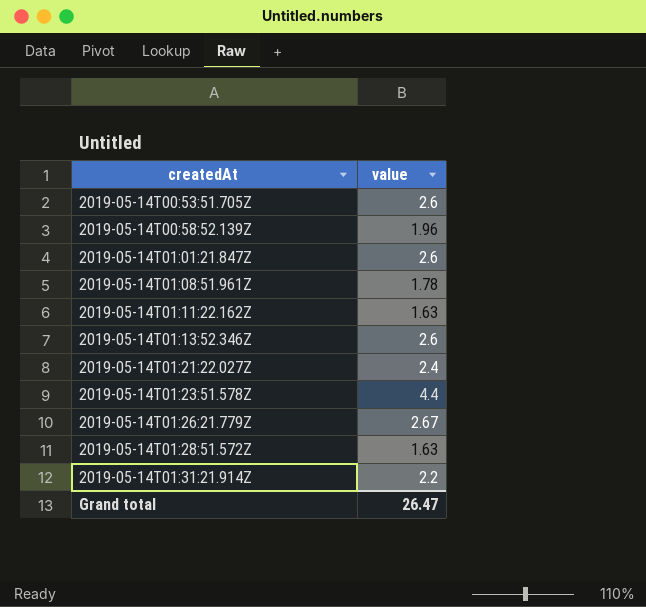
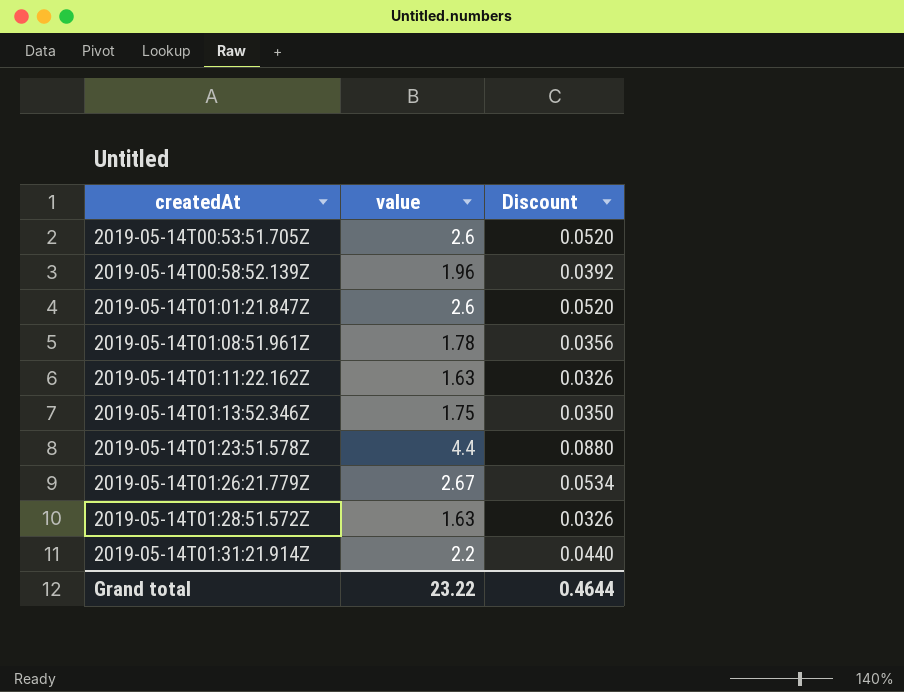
column Discount | formula: none -> [value] * 0.02
row 2019-05-14T01:21:22.027Z: 2.4 -> none
2019-05-14T01:13:52.346Z | value: 2.6 -> 1.75
Grand total | value: 26.47 -> 23.22

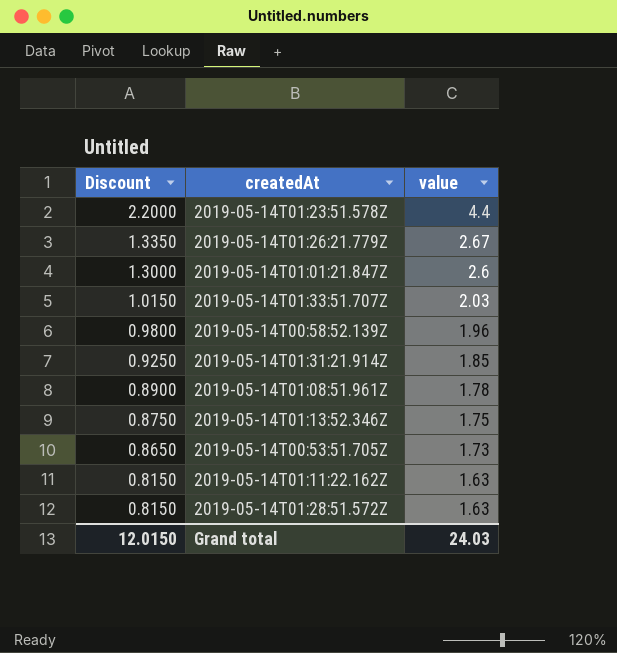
row order: createdAt ascending -> Discount descending
column Discount | formula: [value] * 0.02 -> [value] * 0.5
column Discount | position: 3 -> 1
row 2019-05-14T01:33:51.707Z: none -> 1.0150 | 2.03
2019-05-14T01:31:21.914Z | value: 2.2 -> 1.85
2019-05-14T00:53:51.705Z | value: 2.6 -> 1.73
Grand total | Discount: 0.4644 -> 12.0150
Grand total | value: 23.22 -> 24.03

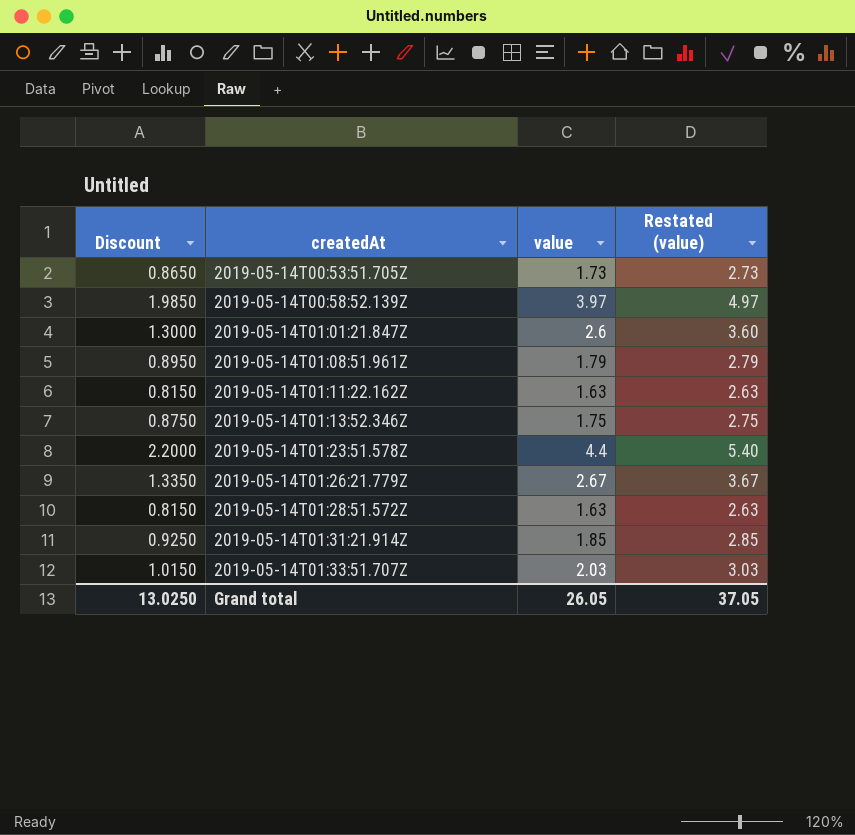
row order: Discount descending -> createdAt ascending
column Restated (value) | formula: none -> [value] + 1
2019-05-14T00:58:52.139Z | Discount: 0.9800 -> 1.9850
2019-05-14T00:58:52.139Z | value: 1.96 -> 3.97
2019-05-14T01:08:51.961Z | Discount: 0.8900 -> 0.8950
2019-05-14T01:08:51.961Z | value: 1.78 -> 1.79
Grand total | Discount: 12.0150 -> 13.0250
Grand total | value: 24.03 -> 26.05

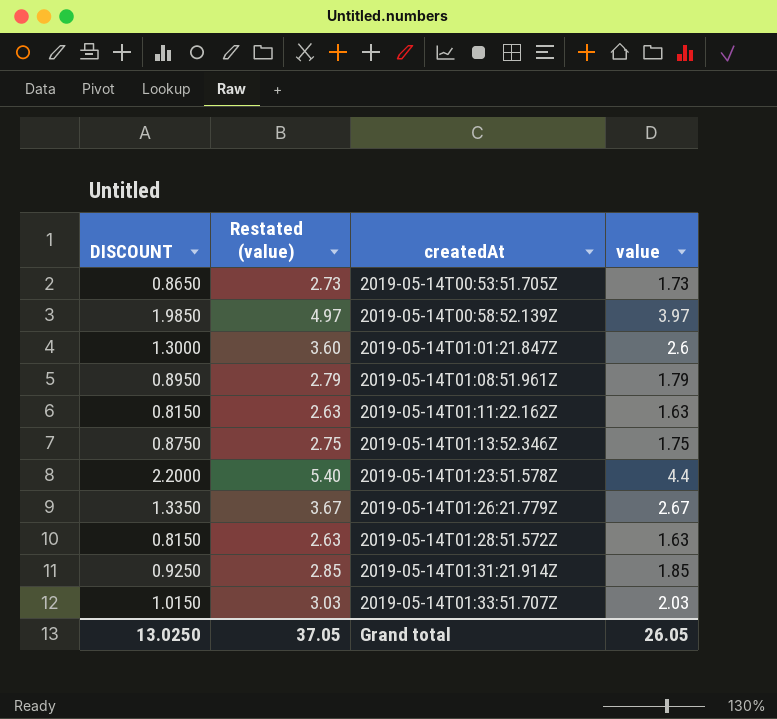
column name: Discount -> DISCOUNT
column Restated (value) | position: 4 -> 2

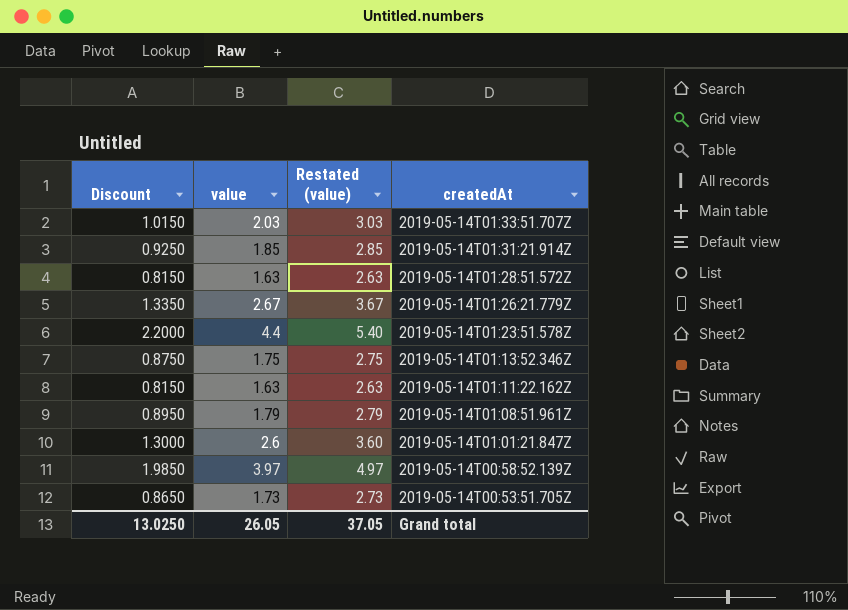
row order: createdAt ascending -> createdAt descending
column name: DISCOUNT -> Discount
column value | position: 4 -> 2

